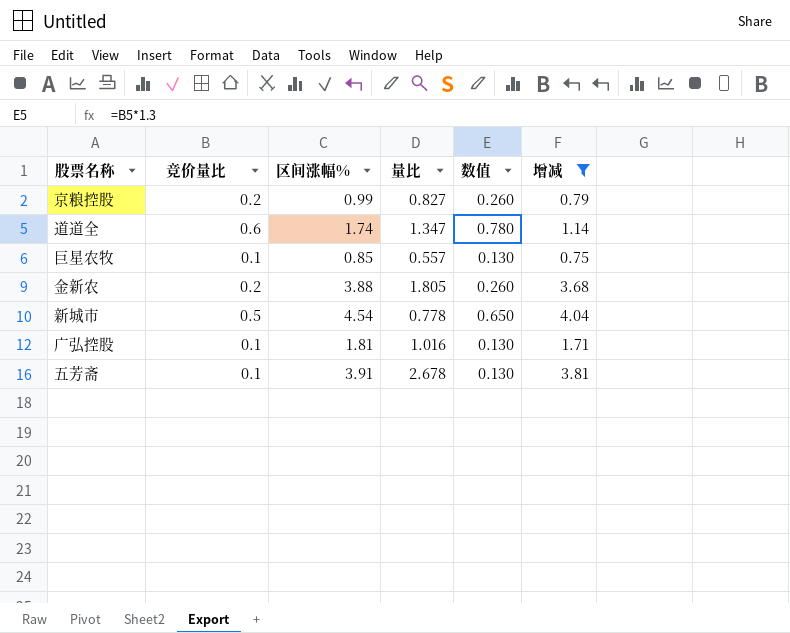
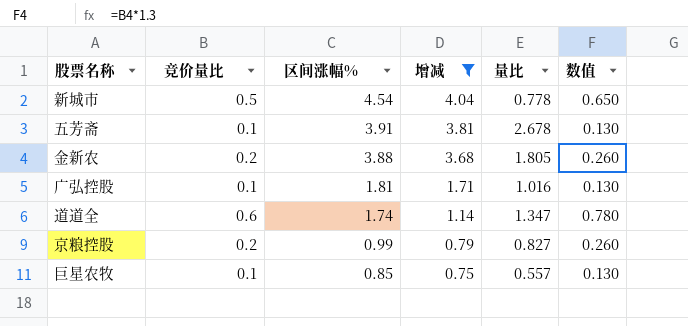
row order: none -> 区间涨幅% descending
column 增减 | position: 6 -> 4

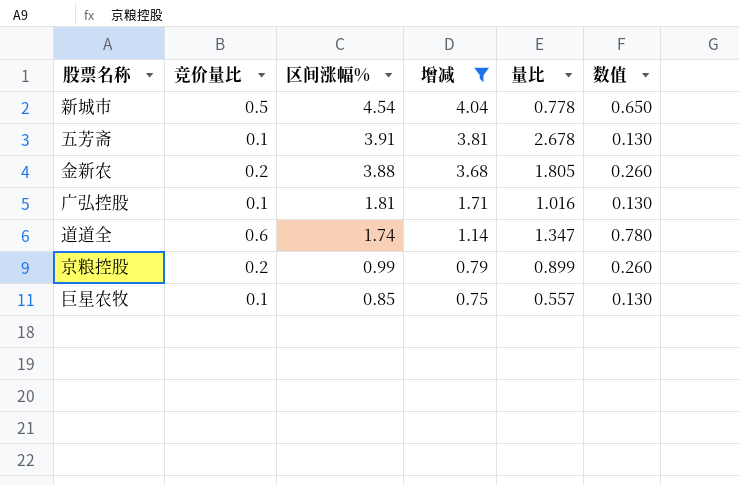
京粮控股 | 量比: 0.827 -> 0.899

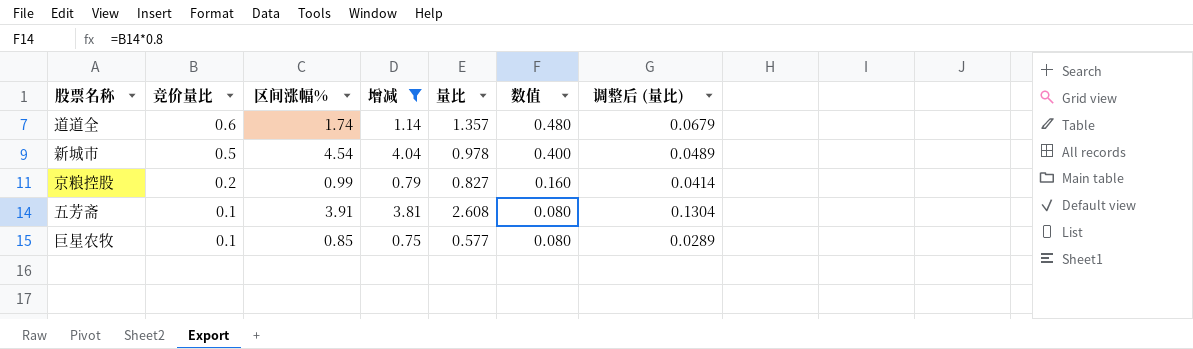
row order: 区间涨幅% descending -> 竞价量比 descending
column 数值 | formula: [竞价量比] * 1.3 -> [竞价量比] * 0.8
column 调整后 (量比) | formula: none -> [量比] * 0.05
row 金新农: 0.2 | 3.88 | 3.68 | 1.805 | 0.260 -> none
row 广弘控股: 0.1 | 1.81 | 1.71 | 1.016 | 0.130 -> none
道道全 | 量比: 1.347 -> 1.357
新城市 | 量比: 0.778 -> 0.978
京粮控股 | 量比: 0.899 -> 0.827
五芳斋 | 量比: 2.678 -> 2.608
巨星农牧 | 量比: 0.557 -> 0.577

